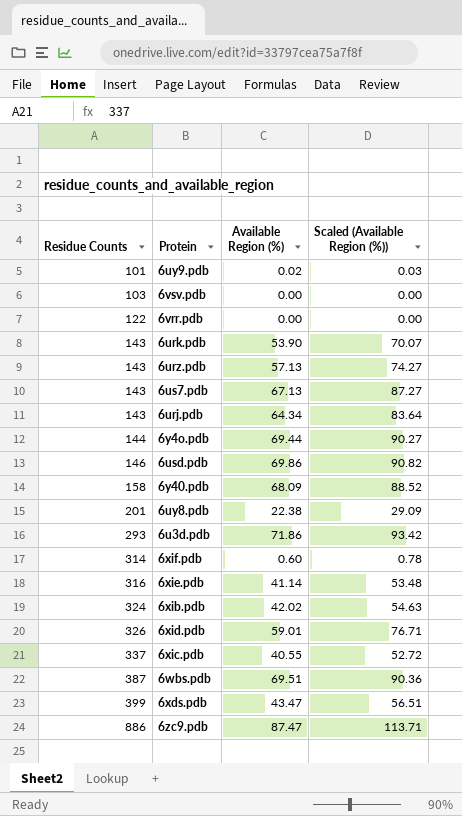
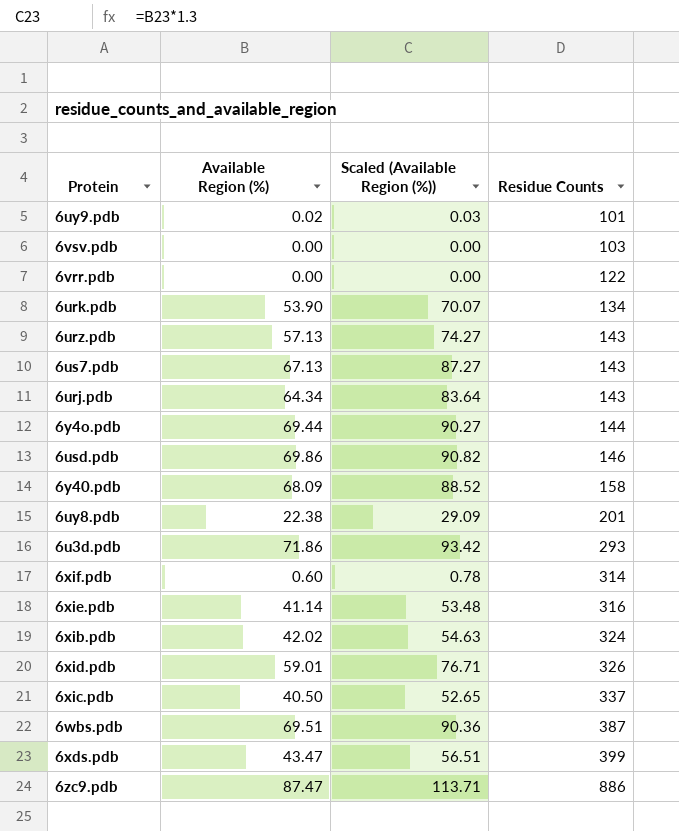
column Residue Counts | position: 1 -> 4
6urk.pdb | Residue Counts: 143 -> 134
6xic.pdb | Available Region (%): 40.55 -> 40.50
6xic.pdb | Scaled (Available Region (%)): 52.72 -> 52.65

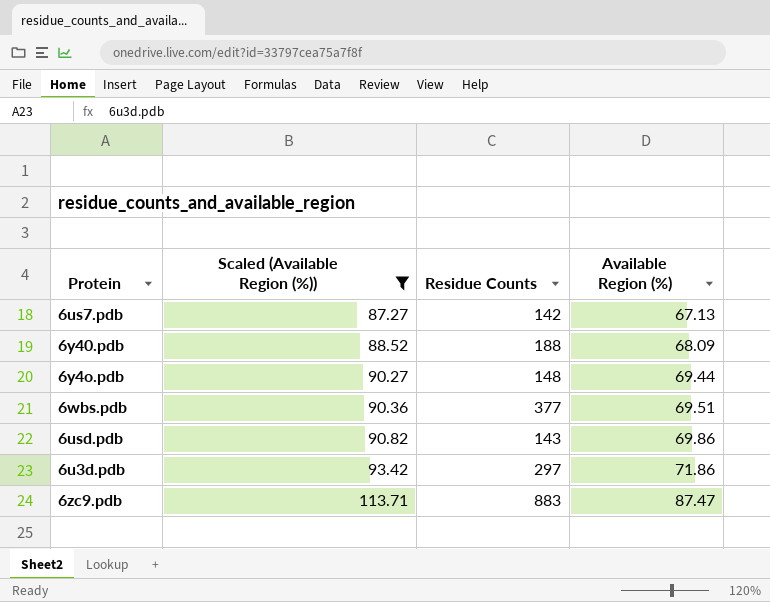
filter: none -> Scaled (Available Region (%)) >= 87.27
row order: Residue Counts ascending -> Scaled (Available Region (%)) ascending
column Available Region (%) | position: 2 -> 4
6us7.pdb | Residue Counts: 143 -> 142
6y40.pdb | Residue Counts: 158 -> 188
6y4o.pdb | Residue Counts: 144 -> 148
6wbs.pdb | Residue Counts: 387 -> 377
6usd.pdb | Residue Counts: 146 -> 143
6u3d.pdb | Residue Counts: 293 -> 297
6zc9.pdb | Residue Counts: 886 -> 883

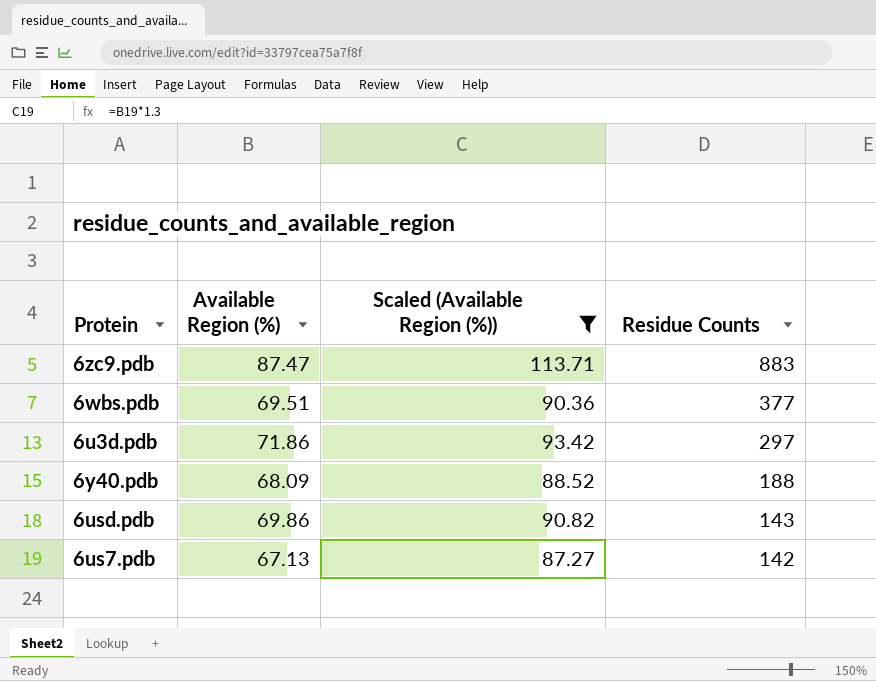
row order: Scaled (Available Region (%)) ascending -> Residue Counts descending
column Available Region (%) | position: 4 -> 2
row 6y4o.pdb: 90.27 | 148 | 69.44 -> none

